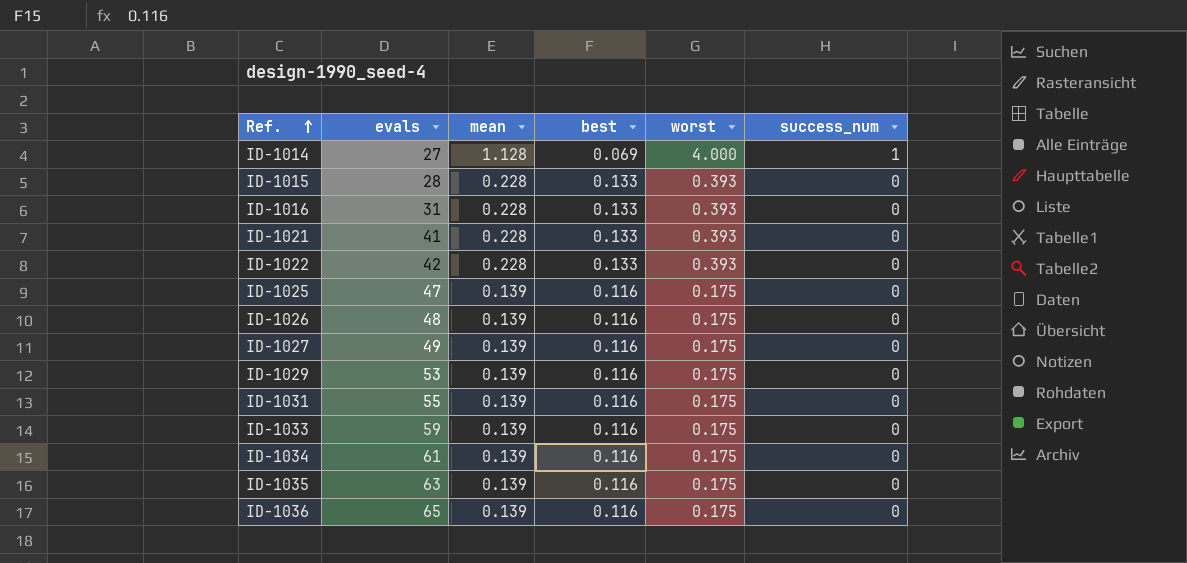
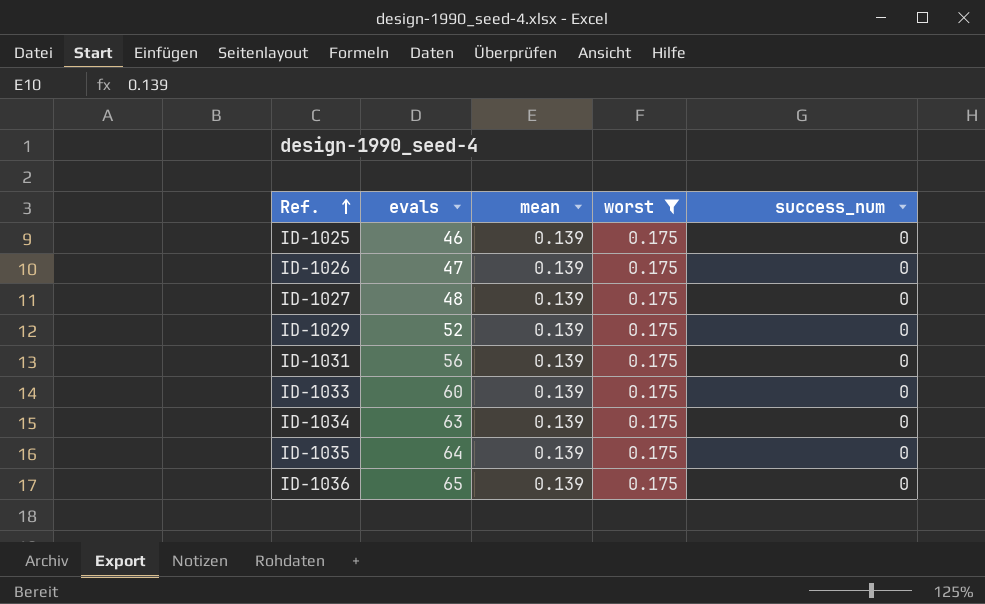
filter: none -> worst = 0.175
column best | position: 4 -> none
ID-1025 | evals: 47 -> 46
ID-1026 | evals: 48 -> 47
ID-1027 | evals: 49 -> 48
ID-1029 | evals: 53 -> 52
ID-1031 | evals: 55 -> 56
ID-1033 | evals: 59 -> 60
ID-1034 | evals: 61 -> 63
ID-1035 | evals: 63 -> 64

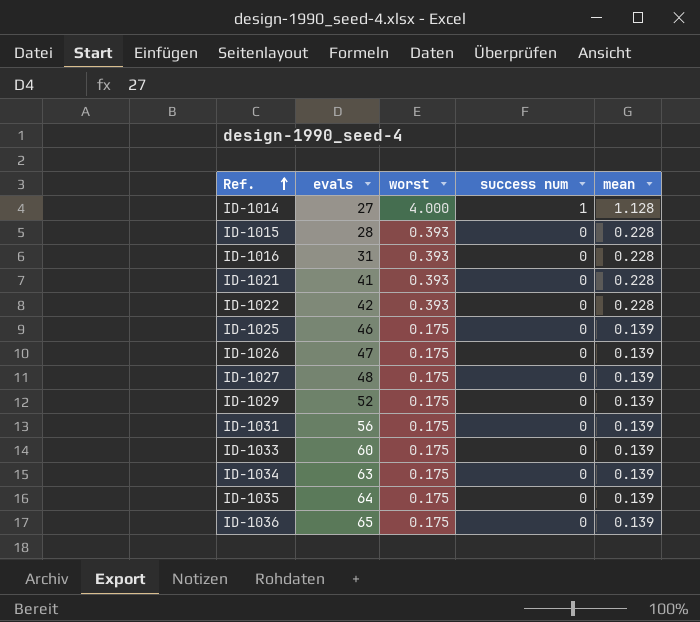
filter: worst = 0.175 -> none
column name: success_num -> success num
column mean | position: 3 -> 5

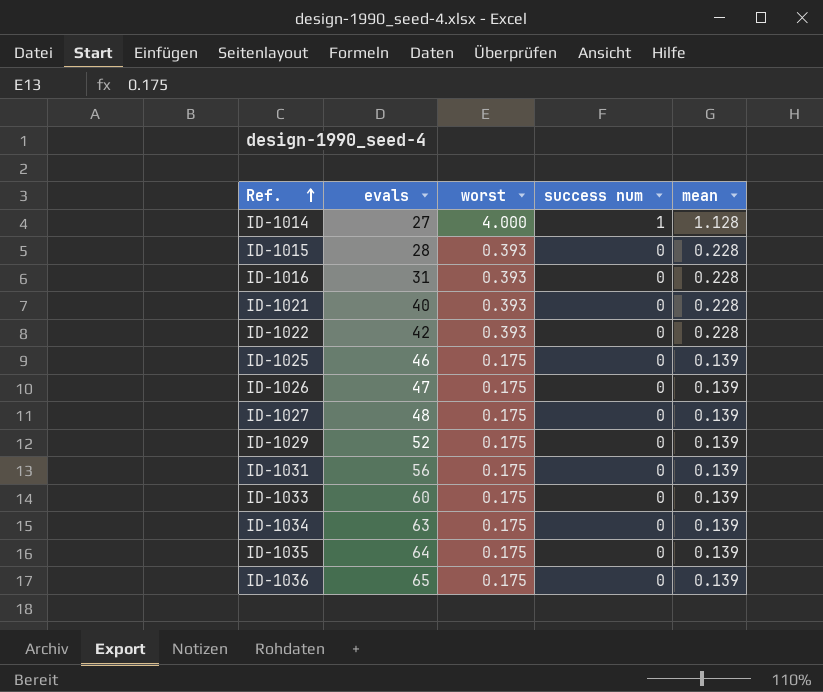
ID-1021 | evals: 41 -> 40

